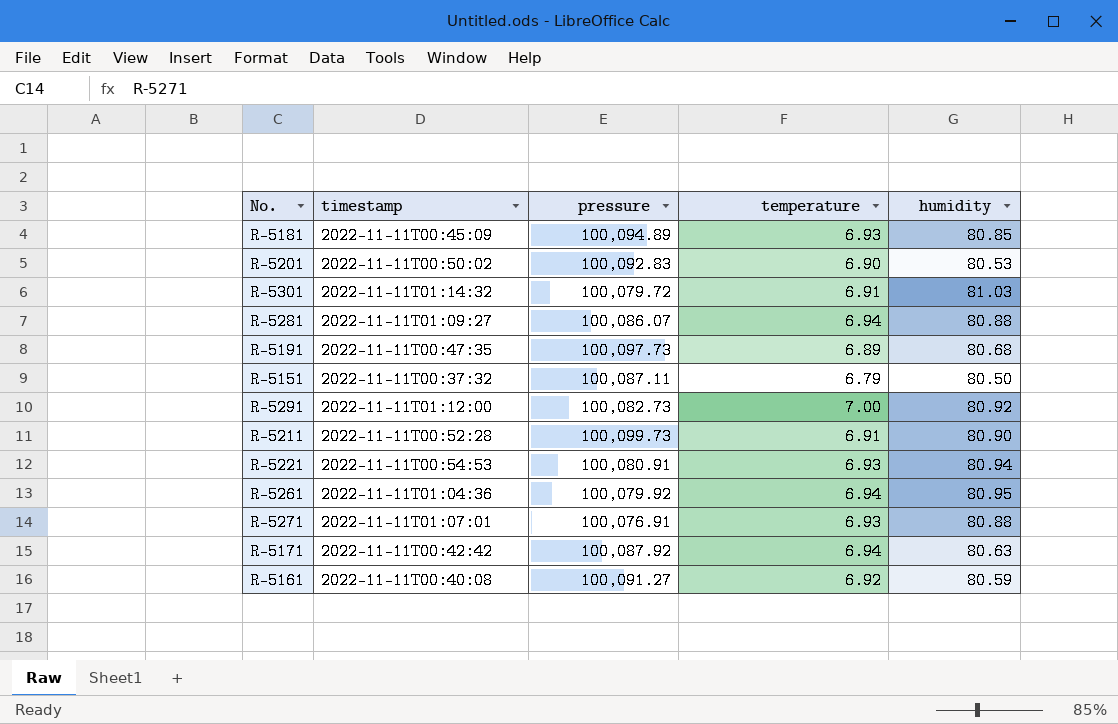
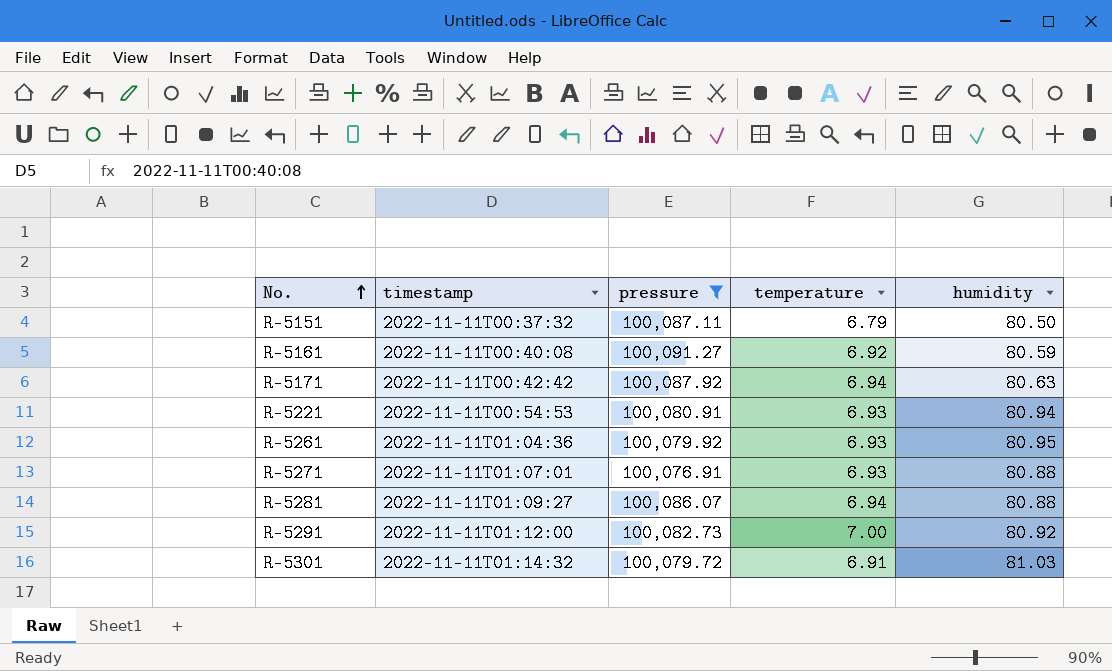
filter: none -> pressure <= 100,091.27
row order: none -> No. ascending
R-5261 | temperature: 6.94 -> 6.93

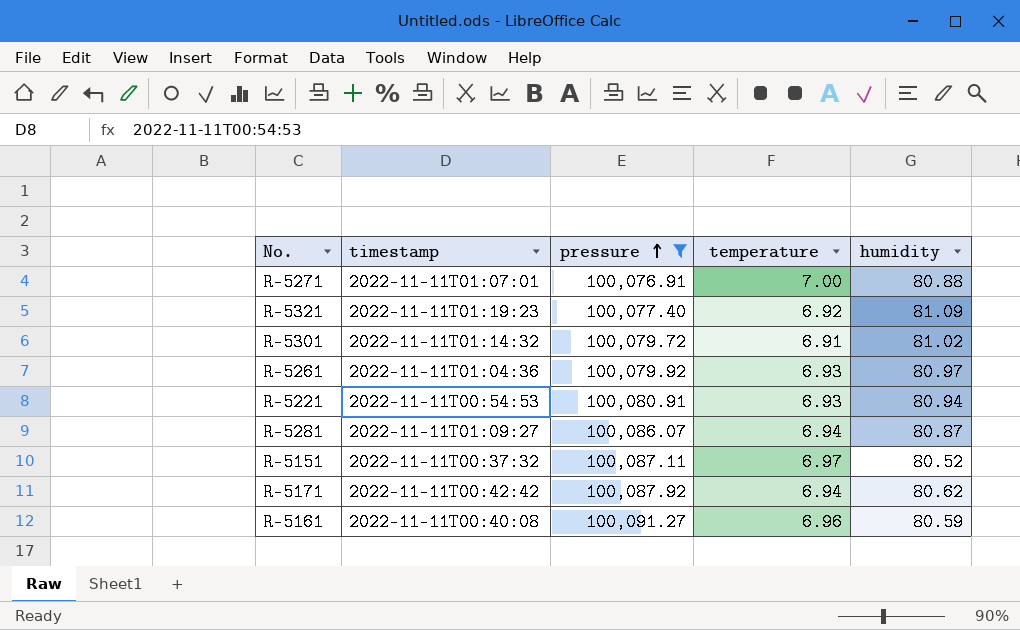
row order: No. ascending -> pressure ascending
row R-5291: 2022-11-11T01:12:00 | 100,082.73 | 7.00 | 80.92 -> none
R-5271 | temperature: 6.93 -> 7.00
row R-5321: none -> 2022-11-11T01:19:23 | 100,077.40 | 6.92 | 81.09
R-5301 | humidity: 81.03 -> 81.02
R-5261 | humidity: 80.95 -> 80.97
R-5281 | humidity: 80.88 -> 80.87
R-5151 | temperature: 6.79 -> 6.97
R-5151 | humidity: 80.50 -> 80.52
R-5171 | humidity: 80.63 -> 80.62
R-5161 | temperature: 6.92 -> 6.96

